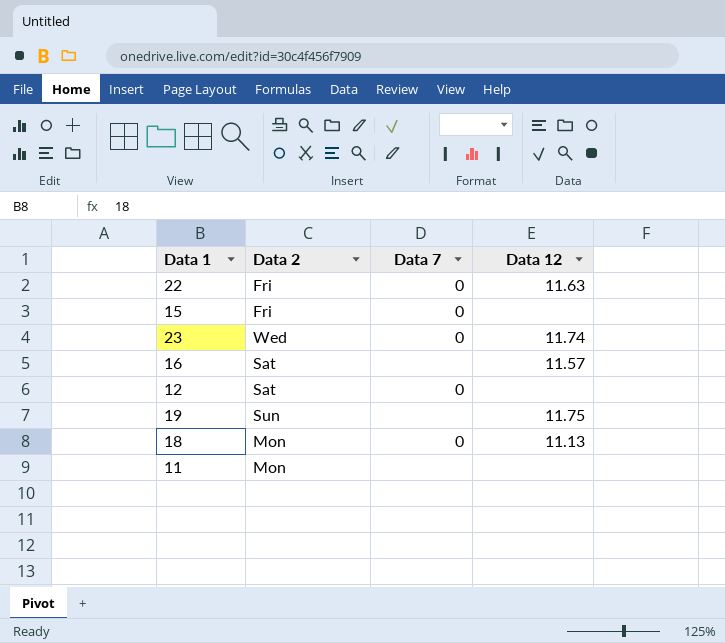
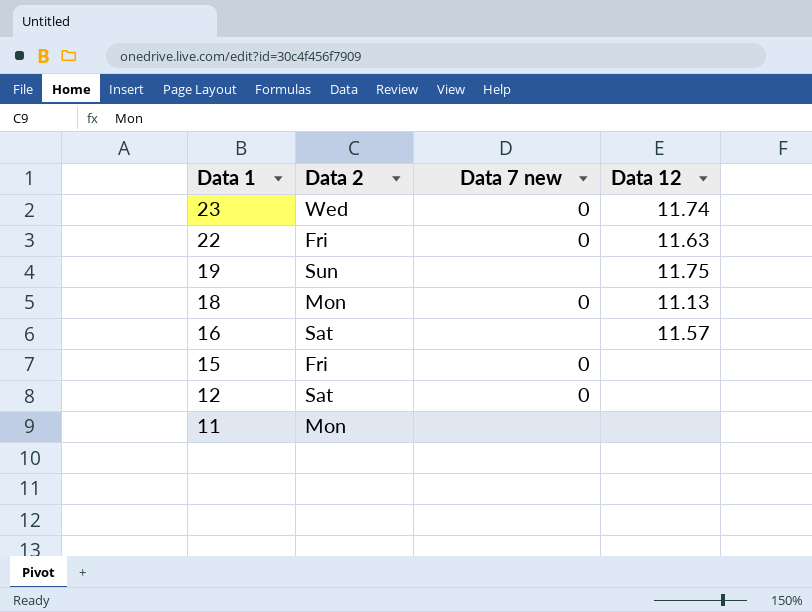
row order: none -> Data 1 descending
column name: Data 7 -> Data 7 new

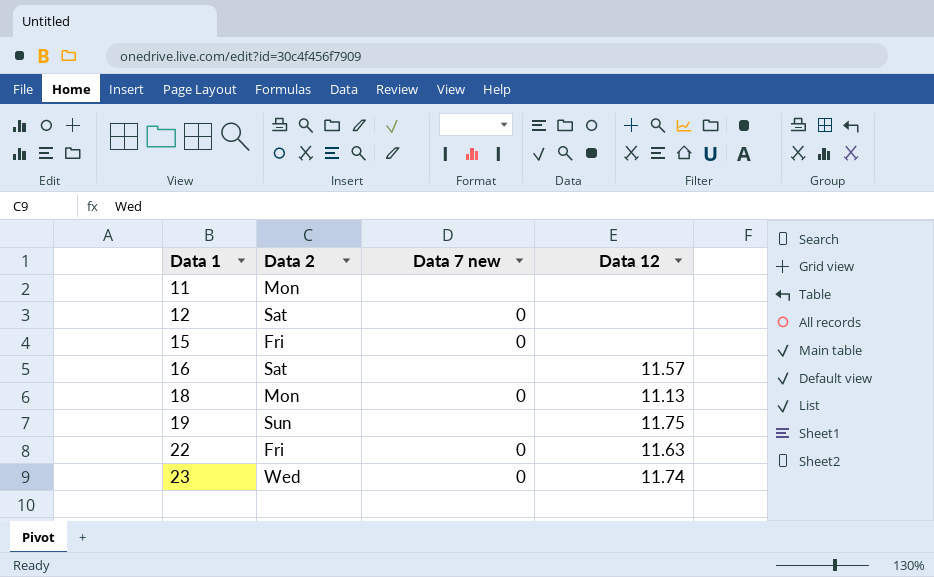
row order: Data 1 descending -> Data 1 ascending

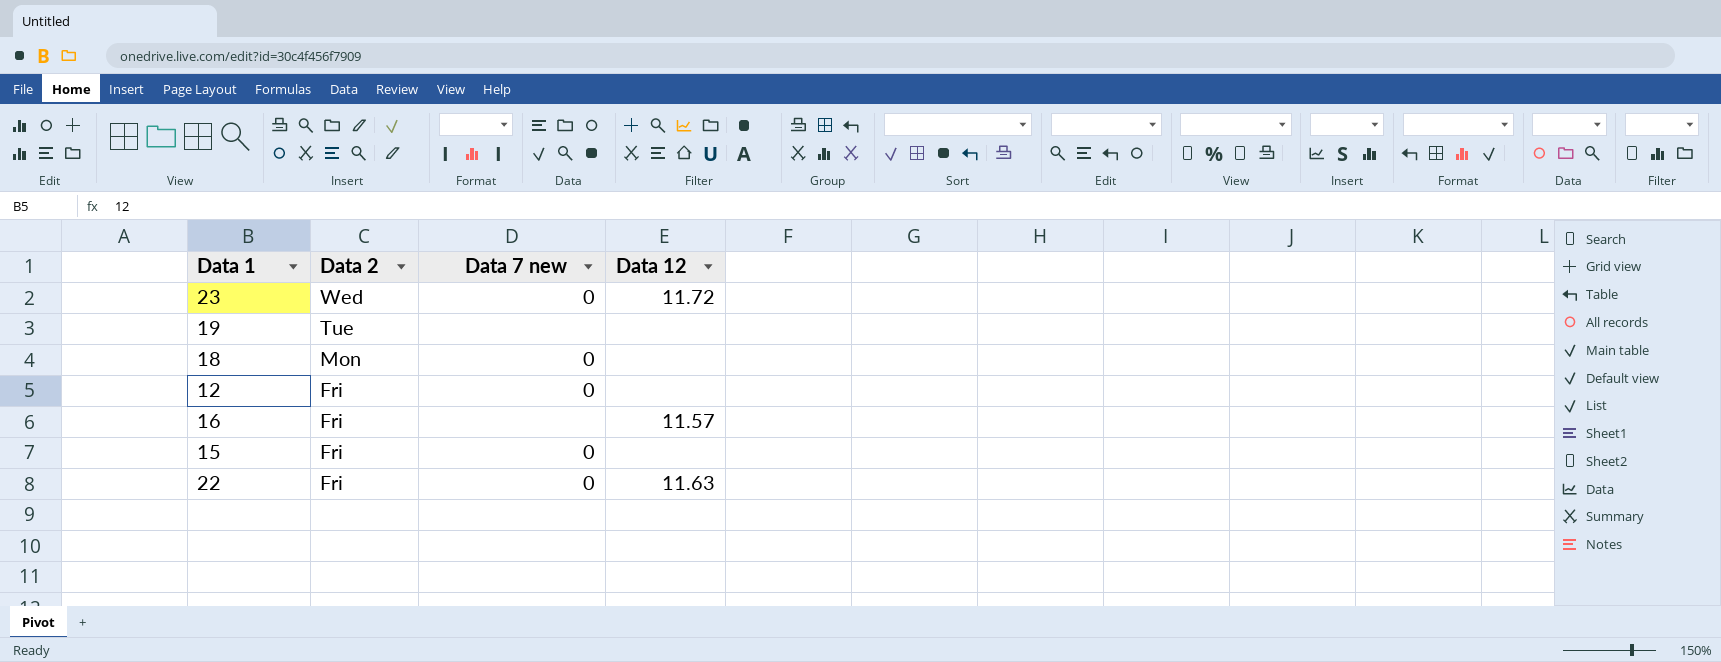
row order: Data 1 ascending -> Data 2 descending
row 11: Mon | none | none -> none
23 | Data 12: 11.74 -> 11.72
19 | Data 2: Sun -> Tue
19 | Data 12: 11.75 -> none
18 | Data 12: 11.13 -> none
12 | Data 2: Sat -> Fri
16 | Data 2: Sat -> Fri

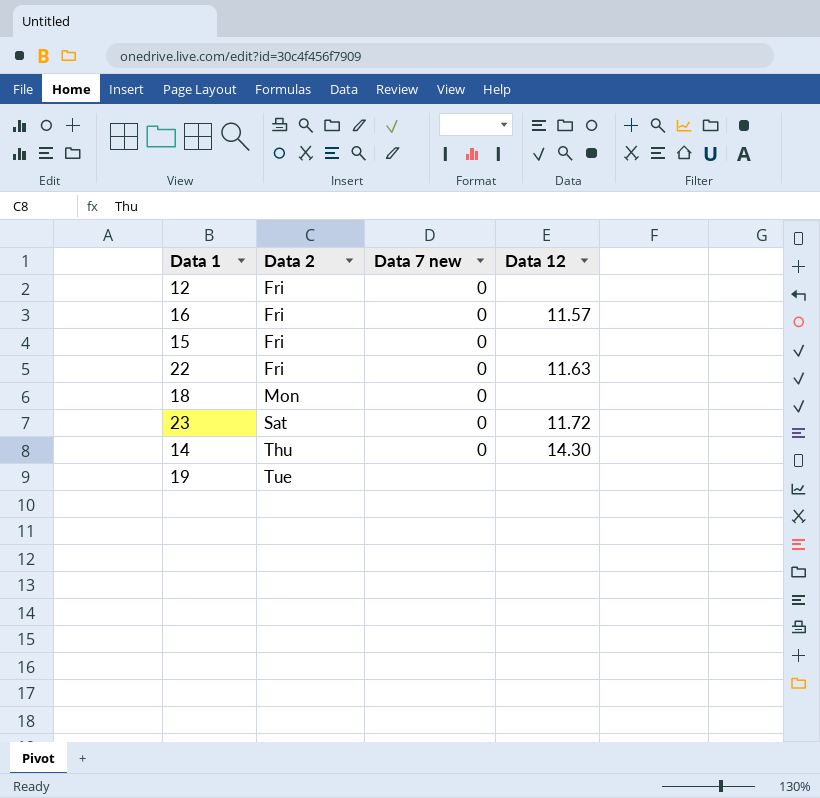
row order: Data 2 descending -> Data 2 ascending
16 | Data 7 new: none -> 0
23 | Data 2: Wed -> Sat
row 14: none -> Thu | 0 | 14.30

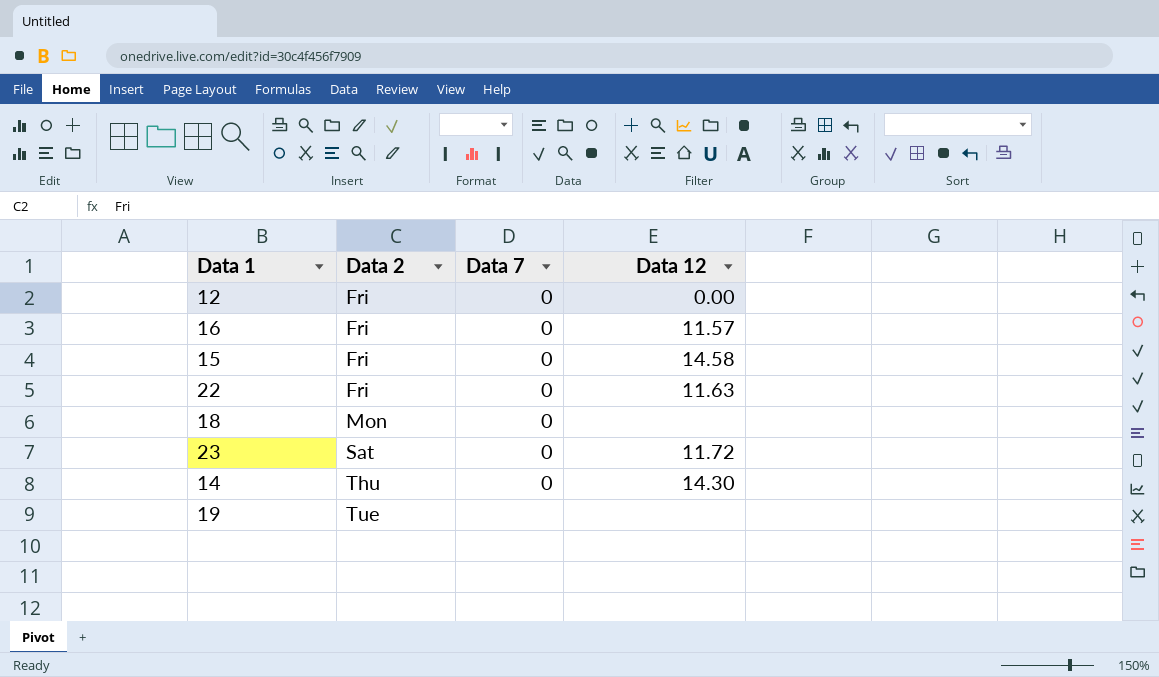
column name: Data 7 new -> Data 7
12 | Data 12: none -> 0.00
15 | Data 12: none -> 14.58

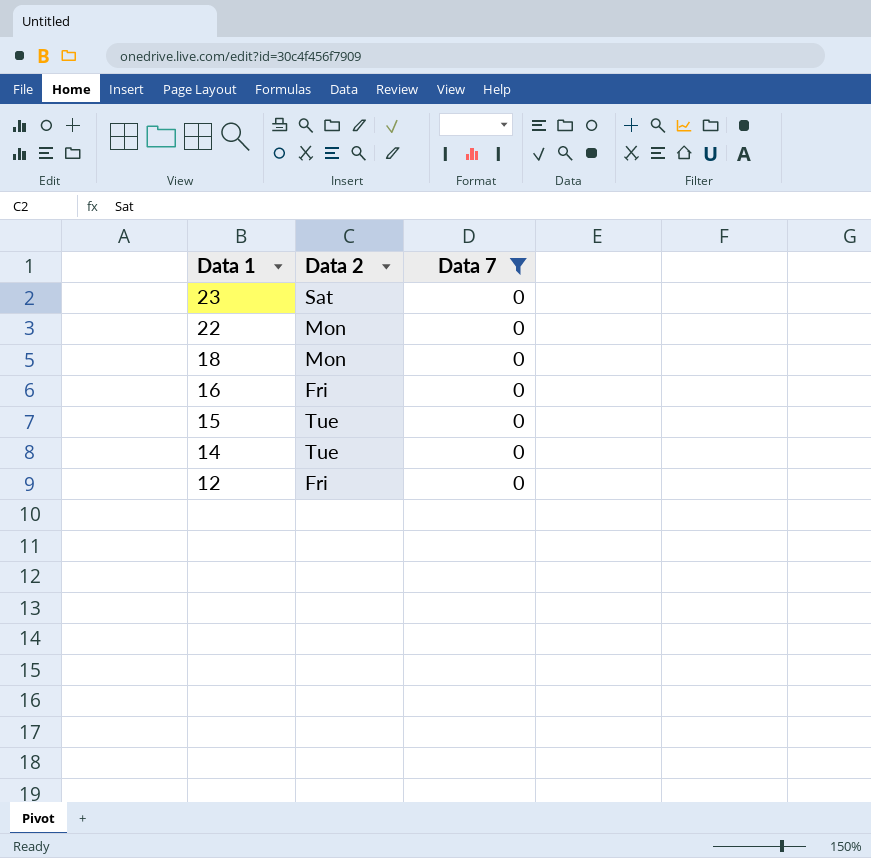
filter: none -> Data 7 = 0
row order: Data 2 ascending -> Data 1 descending
column Data 12 | position: 4 -> none
22 | Data 2: Fri -> Mon
15 | Data 2: Fri -> Tue
14 | Data 2: Thu -> Tue

